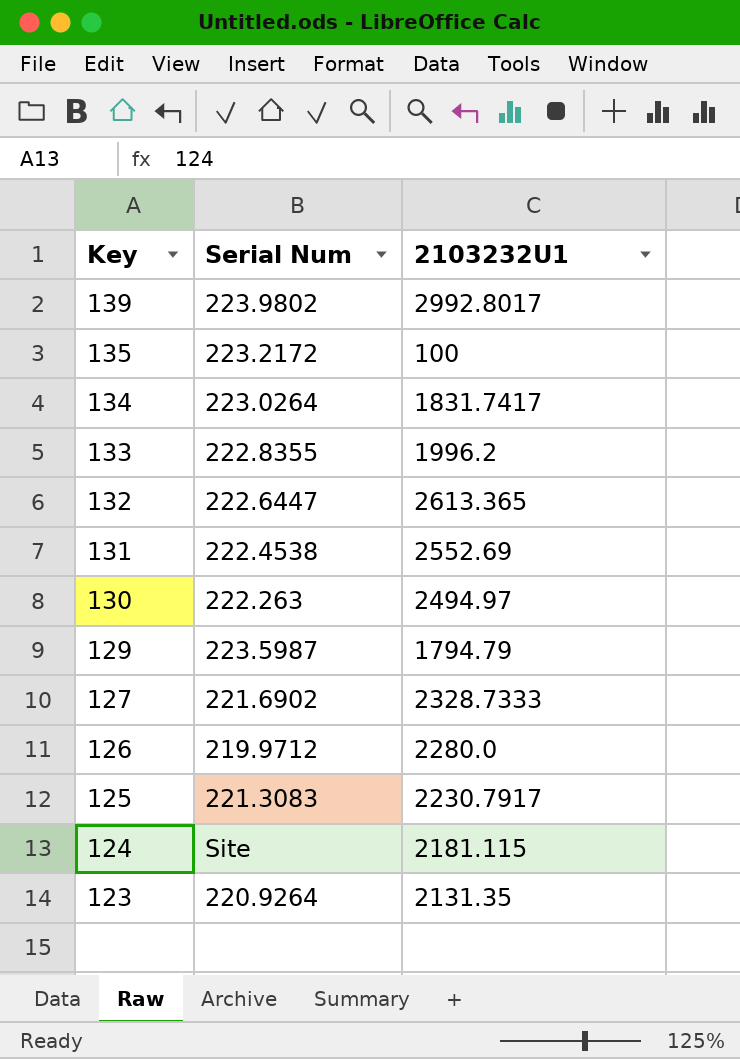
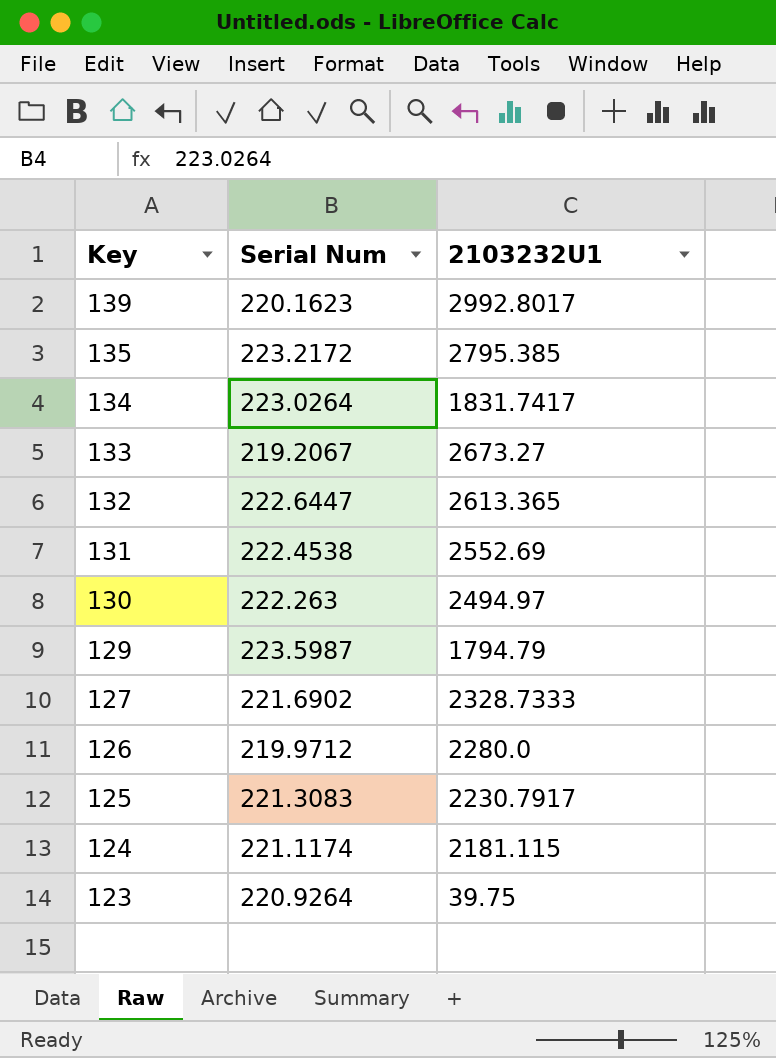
139 | Serial Num: 223.9802 -> 220.1623
135 | 2103232U1: 100 -> 2795.385
133 | Serial Num: 222.8355 -> 219.2067
133 | 2103232U1: 1996.2 -> 2673.27
124 | Serial Num: Site -> 221.1174
123 | 2103232U1: 2131.35 -> 39.75

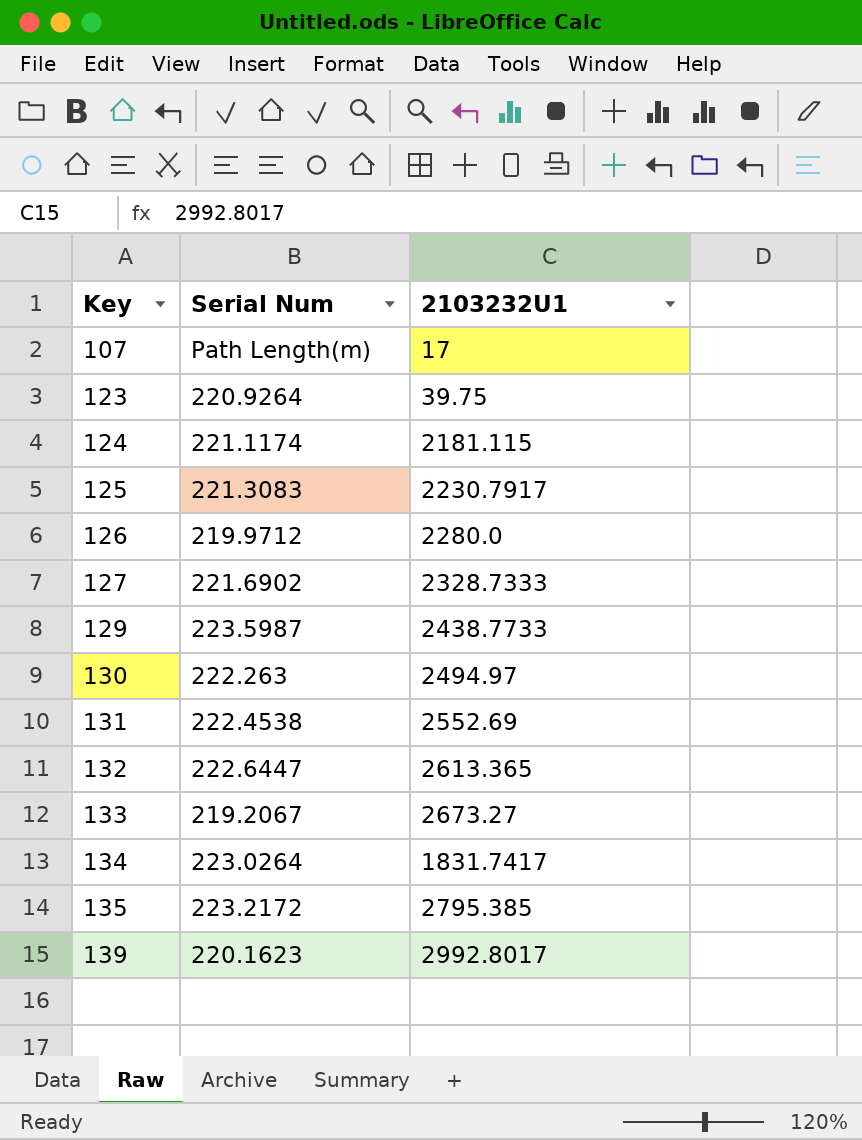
row order: Key descending -> Key ascending
row 107: none -> Path Length(m) | 17
129 | 2103232U1: 1794.79 -> 2438.7733

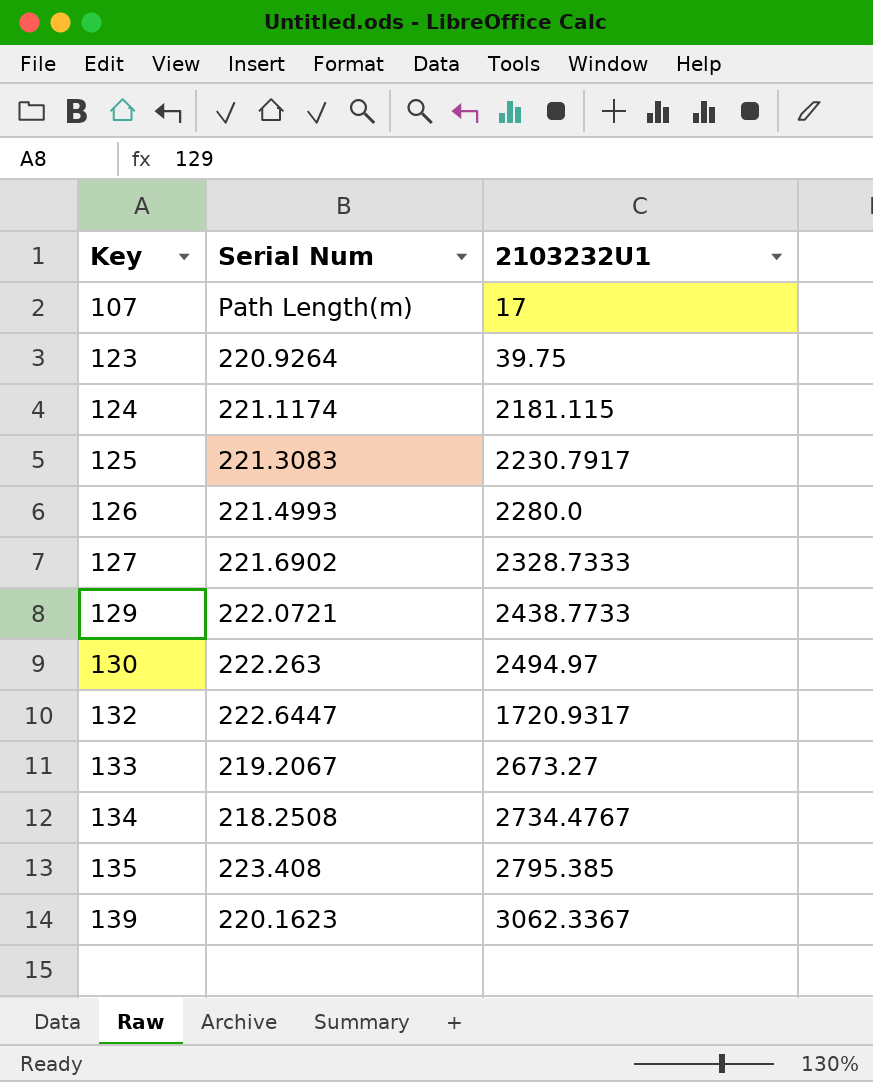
row 131: 222.4538 | 2552.69 -> none
126 | Serial Num: 219.9712 -> 221.4993
129 | Serial Num: 223.5987 -> 222.0721
132 | 2103232U1: 2613.365 -> 1720.9317
134 | Serial Num: 223.0264 -> 218.2508
134 | 2103232U1: 1831.7417 -> 2734.4767
135 | Serial Num: 223.2172 -> 223.408
139 | 2103232U1: 2992.8017 -> 3062.3367

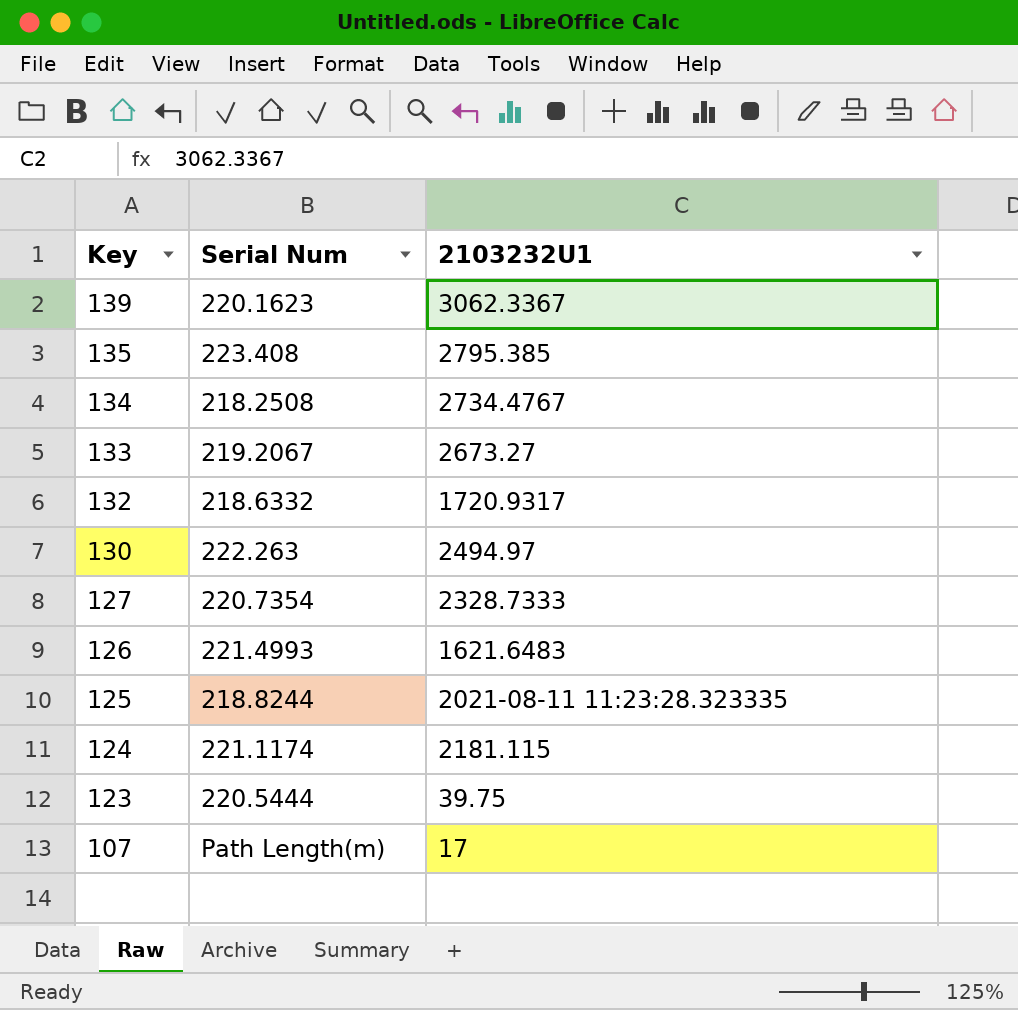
row order: Key ascending -> Key descending
row 129: 222.0721 | 2438.7733 -> none
132 | Serial Num: 222.6447 -> 218.6332
127 | Serial Num: 221.6902 -> 220.7354
126 | 2103232U1: 2280.0 -> 1621.6483
125 | Serial Num: 221.3083 -> 218.8244
125 | 2103232U1: 2230.7917 -> 2021-08-11 11:23:28.323335
123 | Serial Num: 220.9264 -> 220.5444

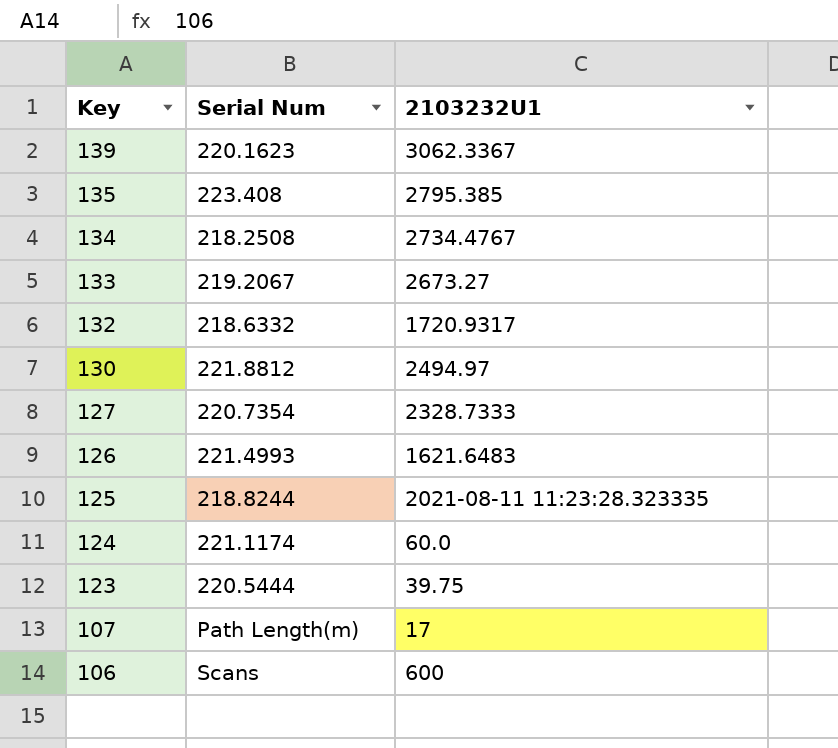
130 | Serial Num: 222.263 -> 221.8812
124 | 2103232U1: 2181.115 -> 60.0
row 106: none -> Scans | 600

